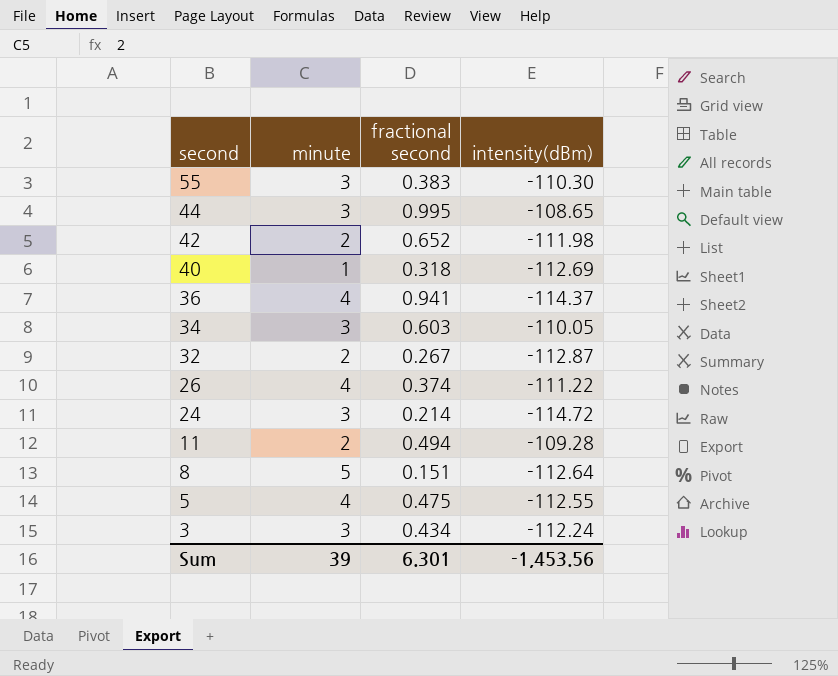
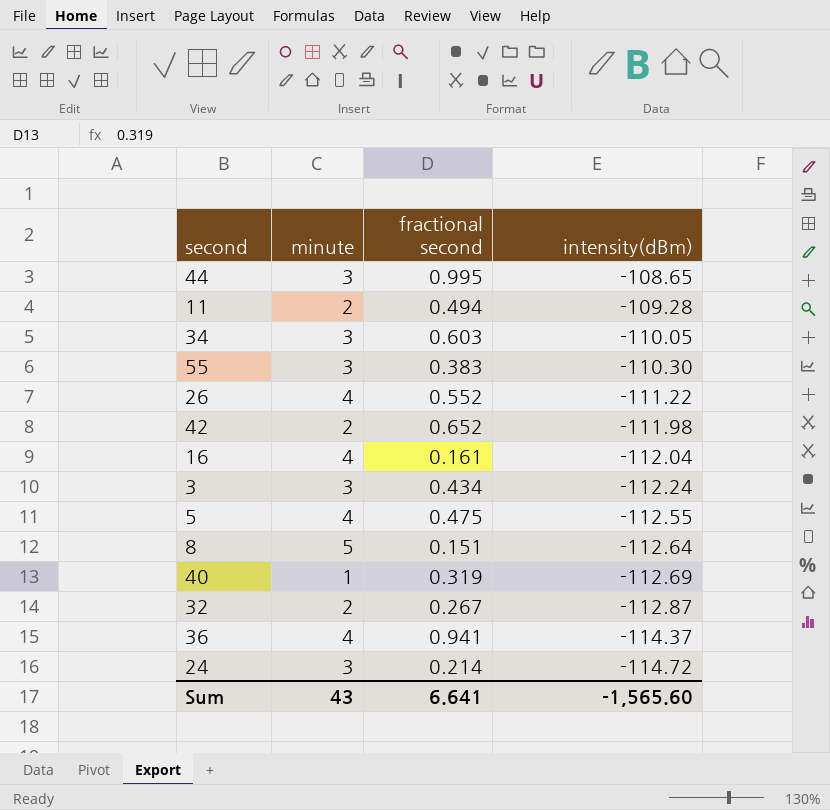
row order: second descending -> intensity(dBm) descending
26 | fractional second: 0.374 -> 0.552
row 16: none -> 4 | 0.161 | -112.04
40 | fractional second: 0.318 -> 0.319
Sum | minute: 39 -> 43
Sum | fractional second: 6.301 -> 6.641
Sum | intensity(dBm): -1,453.56 -> -1,565.60

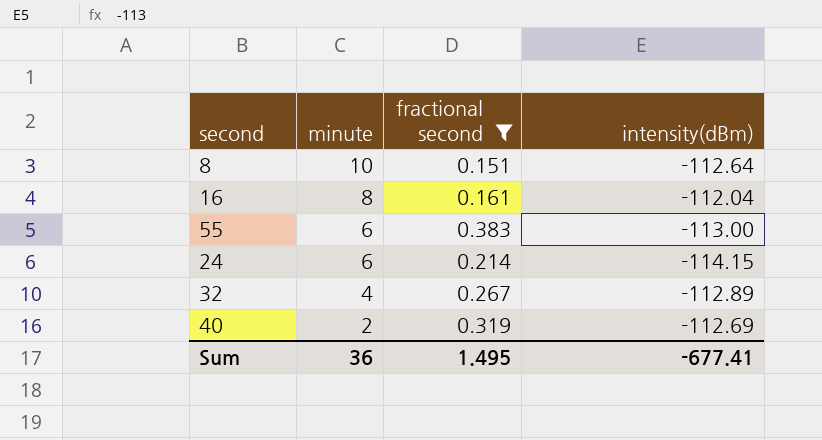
filter: none -> fractional second <= 0.383
row order: intensity(dBm) descending -> minute descending
8 | minute: 5 -> 10
16 | minute: 4 -> 8
55 | minute: 3 -> 6
55 | intensity(dBm): -110.30 -> -113.00
24 | minute: 3 -> 6
24 | intensity(dBm): -114.72 -> -114.15
32 | minute: 2 -> 4
32 | intensity(dBm): -112.87 -> -112.89
40 | minute: 1 -> 2
Sum | minute: 43 -> 36
Sum | fractional second: 6.641 -> 1.495
Sum | intensity(dBm): -1,565.60 -> -677.41

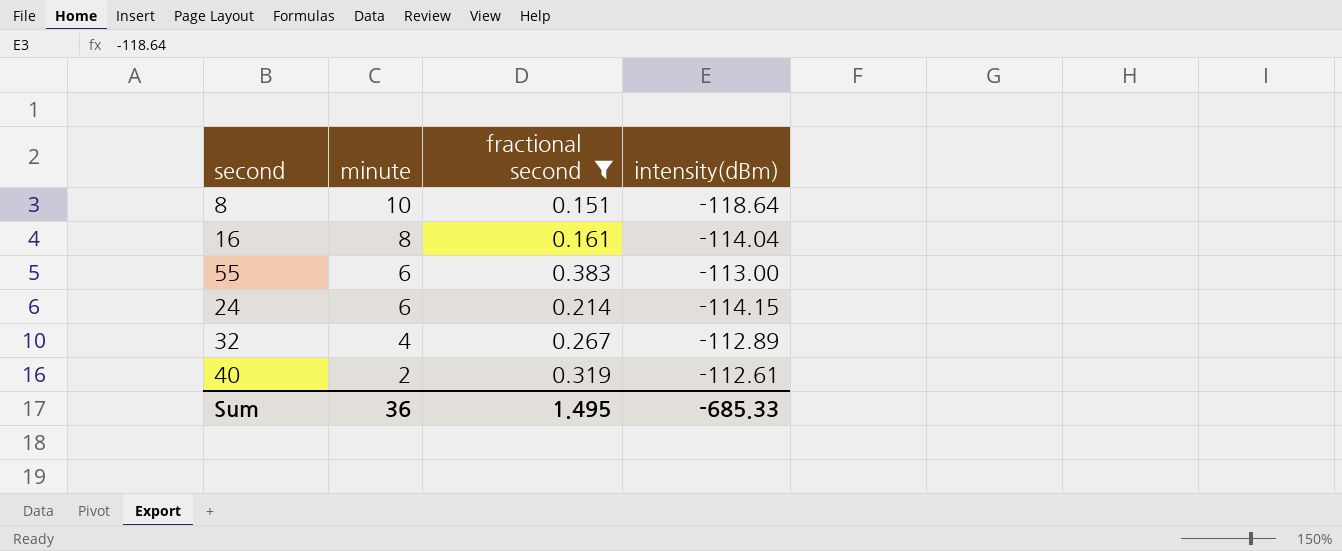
8 | intensity(dBm): -112.64 -> -118.64
16 | intensity(dBm): -112.04 -> -114.04
40 | intensity(dBm): -112.69 -> -112.61
Sum | intensity(dBm): -677.41 -> -685.33

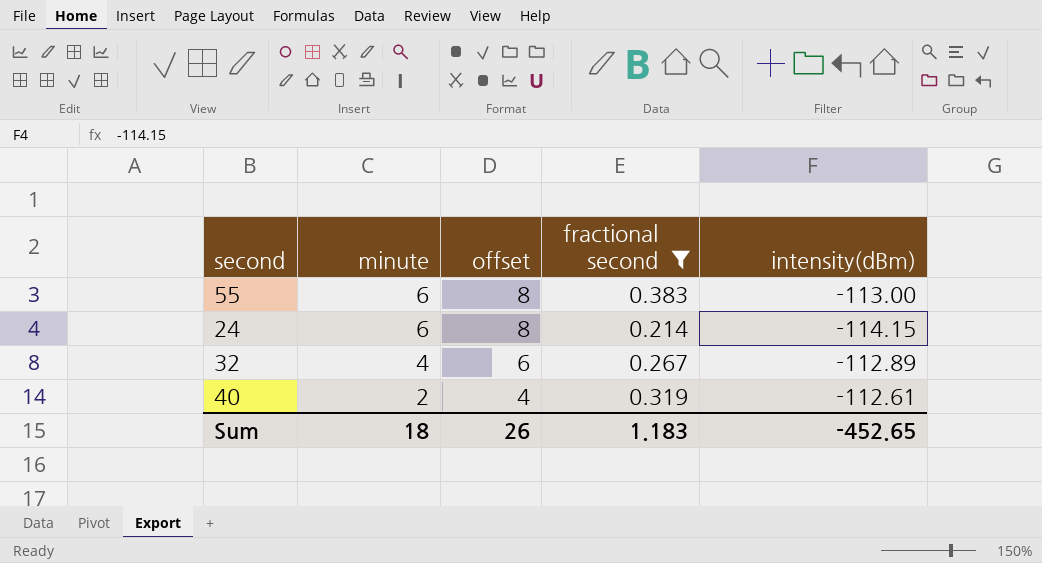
column offset | formula: none -> [minute] + 2
row 8: 10 | 0.151 | -118.64 -> none
row 16: 8 | 0.161 | -114.04 -> none
Sum | minute: 36 -> 18
Sum | fractional second: 1.495 -> 1.183
Sum | intensity(dBm): -685.33 -> -452.65

